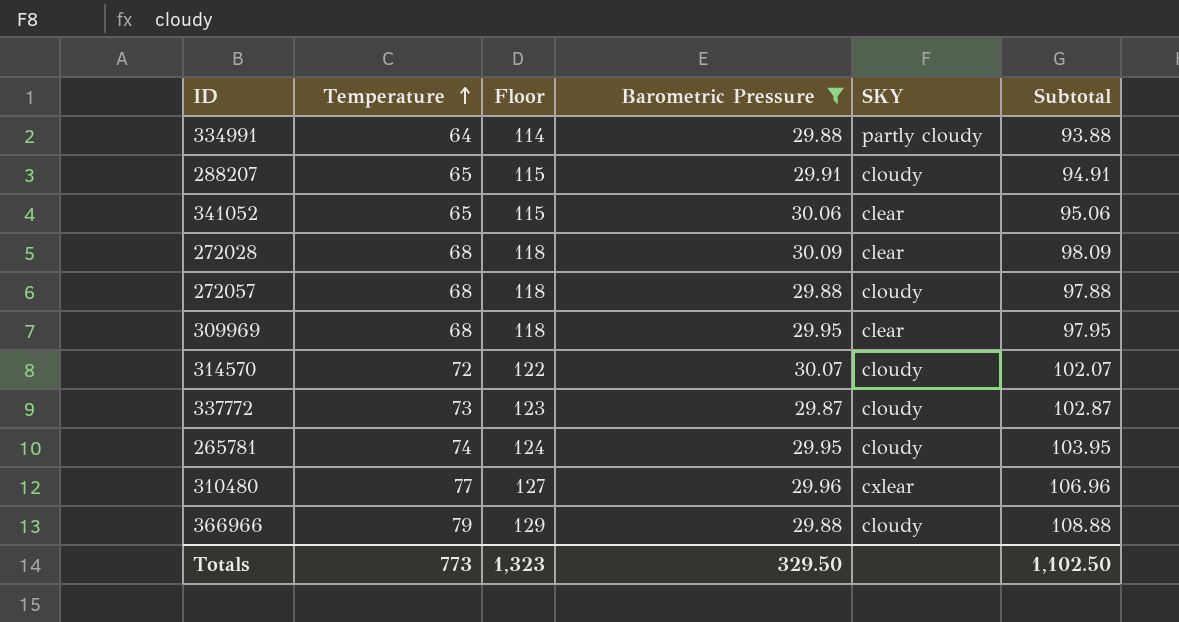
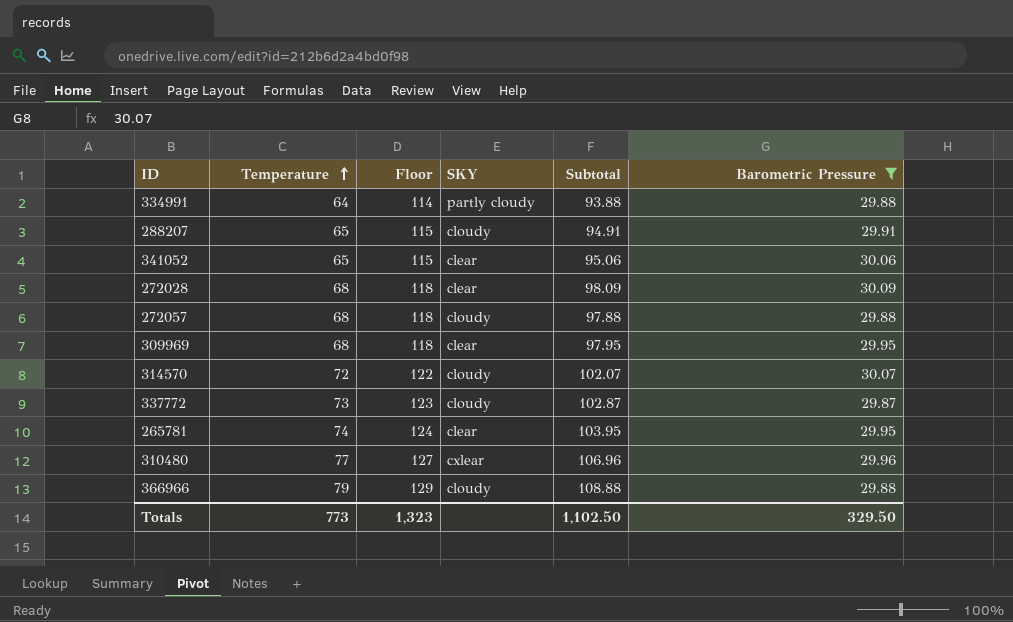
column Barometric Pressure | position: 4 -> 6
265781 | SKY: cloudy -> clear

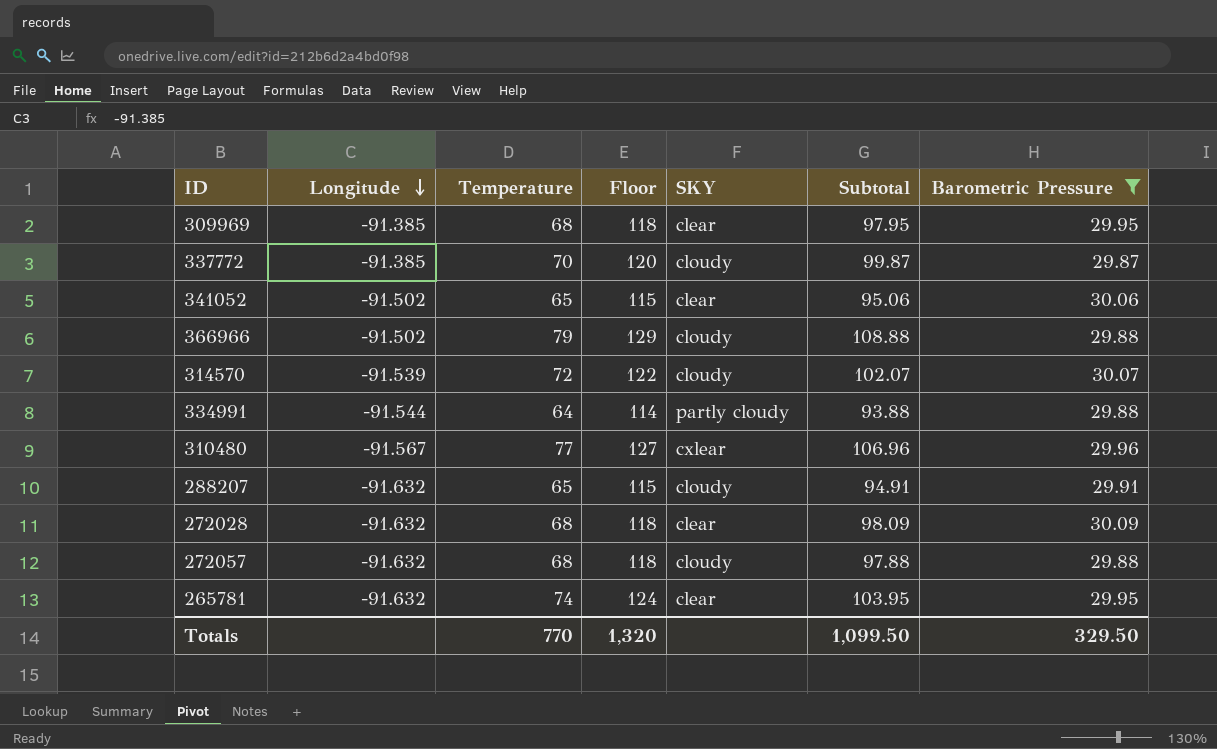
row order: Temperature ascending -> Longitude descending
column Longitude | position: none -> 2
337772 | Temperature: 73 -> 70
337772 | Floor: 123 -> 120
337772 | Subtotal: 102.87 -> 99.87
Totals | Temperature: 773 -> 770
Totals | Floor: 1,323 -> 1,320
Totals | Subtotal: 1,102.50 -> 1,099.50

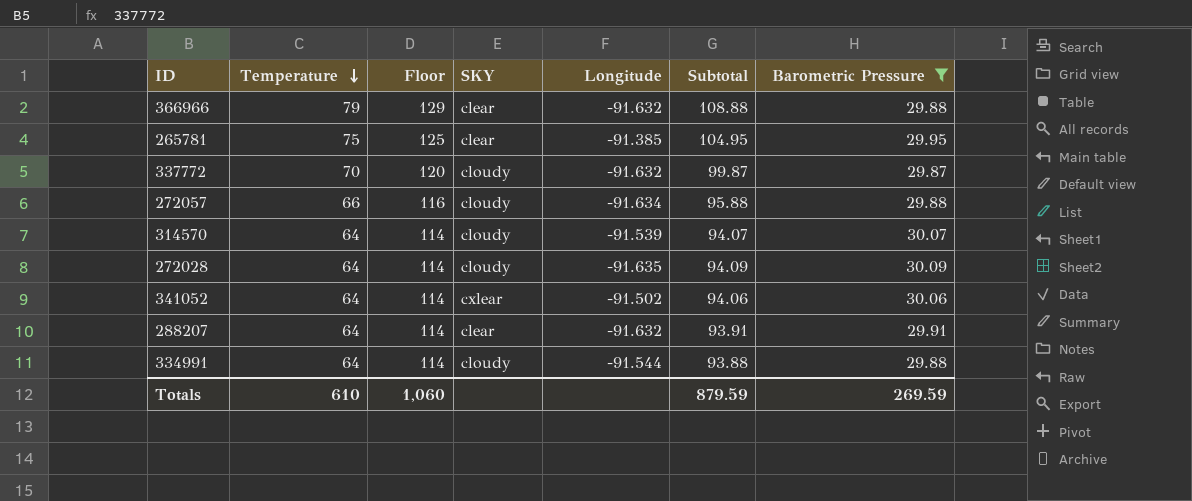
row order: Longitude descending -> Temperature descending
column Longitude | position: 2 -> 5
row 309969: -91.385 | 68 | 118 | clear | 97.95 | 29.95 -> none
row 310480: -91.567 | 77 | 127 | cxlear | 106.96 | 29.96 -> none
366966 | SKY: cloudy -> clear
366966 | Longitude: -91.502 -> -91.632
265781 | Temperature: 74 -> 75
265781 | Floor: 124 -> 125
265781 | Longitude: -91.632 -> -91.385
265781 | Subtotal: 103.95 -> 104.95
337772 | Longitude: -91.385 -> -91.632
272057 | Temperature: 68 -> 66
272057 | Floor: 118 -> 116
272057 | Longitude: -91.632 -> -91.634
272057 | Subtotal: 97.88 -> 95.88
314570 | Temperature: 72 -> 64
314570 | Floor: 122 -> 114
314570 | Subtotal: 102.07 -> 94.07
272028 | Temperature: 68 -> 64
272028 | Floor: 118 -> 114
272028 | SKY: clear -> cloudy
272028 | Longitude: -91.632 -> -91.635
272028 | Subtotal: 98.09 -> 94.09
341052 | Temperature: 65 -> 64
341052 | Floor: 115 -> 114
341052 | SKY: clear -> cxlear
341052 | Subtotal: 95.06 -> 94.06
288207 | Temperature: 65 -> 64
288207 | Floor: 115 -> 114
288207 | SKY: cloudy -> clear
288207 | Subtotal: 94.91 -> 93.91
334991 | SKY: partly cloudy -> cloudy
Totals | Temperature: 770 -> 610
Totals | Floor: 1,320 -> 1,060
Totals | Subtotal: 1,099.50 -> 879.59
Totals | Barometric Pressure: 329.50 -> 269.59

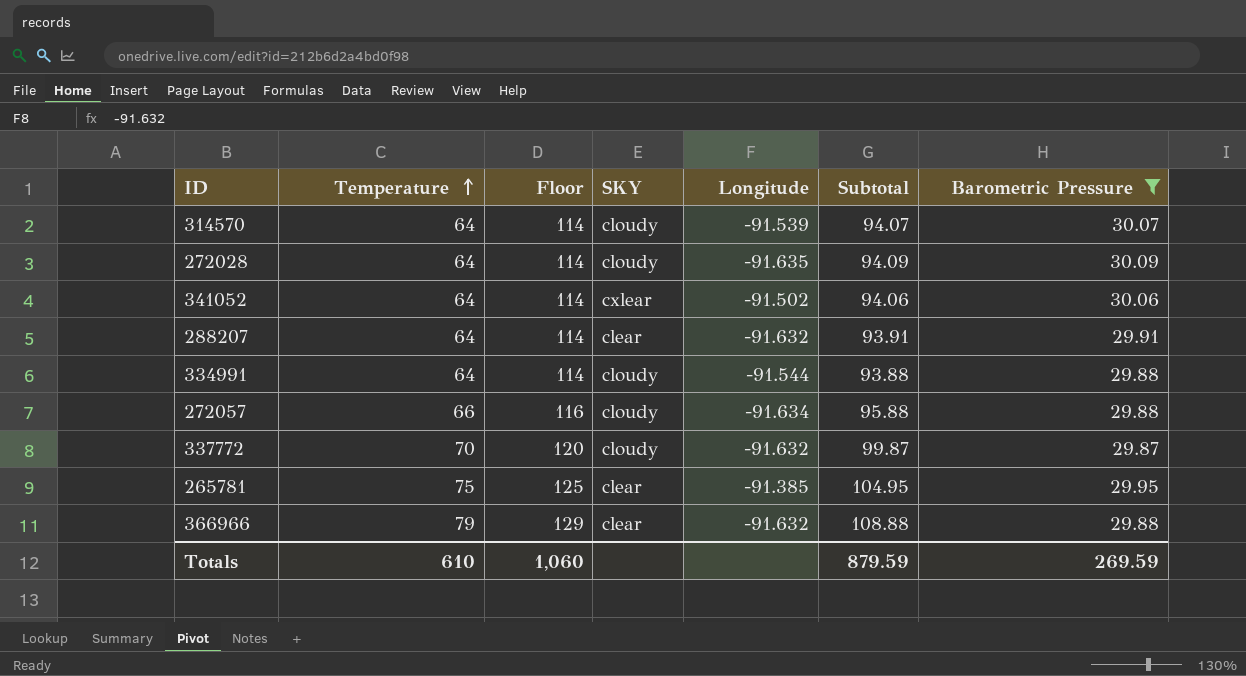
row order: Temperature descending -> Temperature ascending

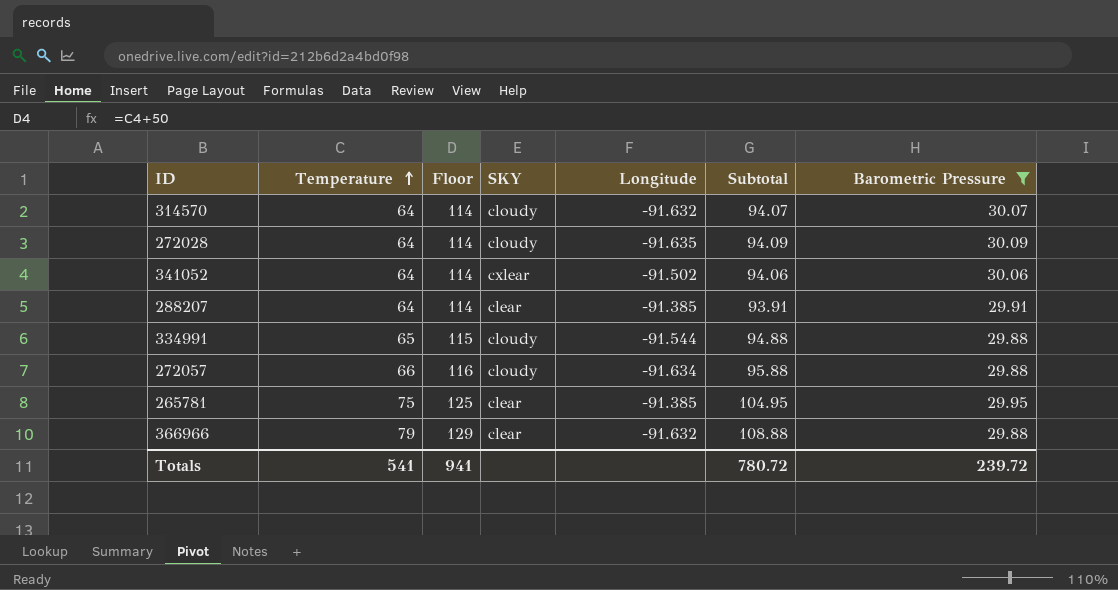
row 337772: 70 | 120 | cloudy | -91.632 | 99.87 | 29.87 -> none
314570 | Longitude: -91.539 -> -91.632
288207 | Longitude: -91.632 -> -91.385
334991 | Temperature: 64 -> 65
334991 | Floor: 114 -> 115
334991 | Subtotal: 93.88 -> 94.88
Totals | Temperature: 610 -> 541
Totals | Floor: 1,060 -> 941
Totals | Subtotal: 879.59 -> 780.72
Totals | Barometric Pressure: 269.59 -> 239.72

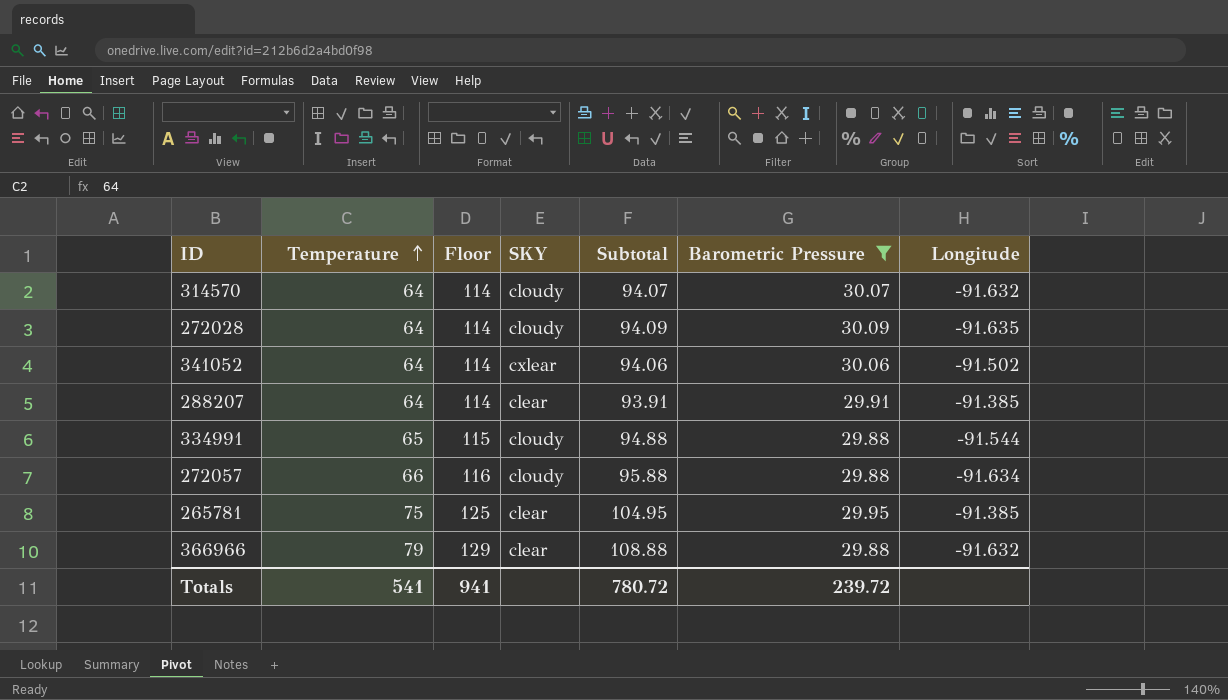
column Longitude | position: 5 -> 7

